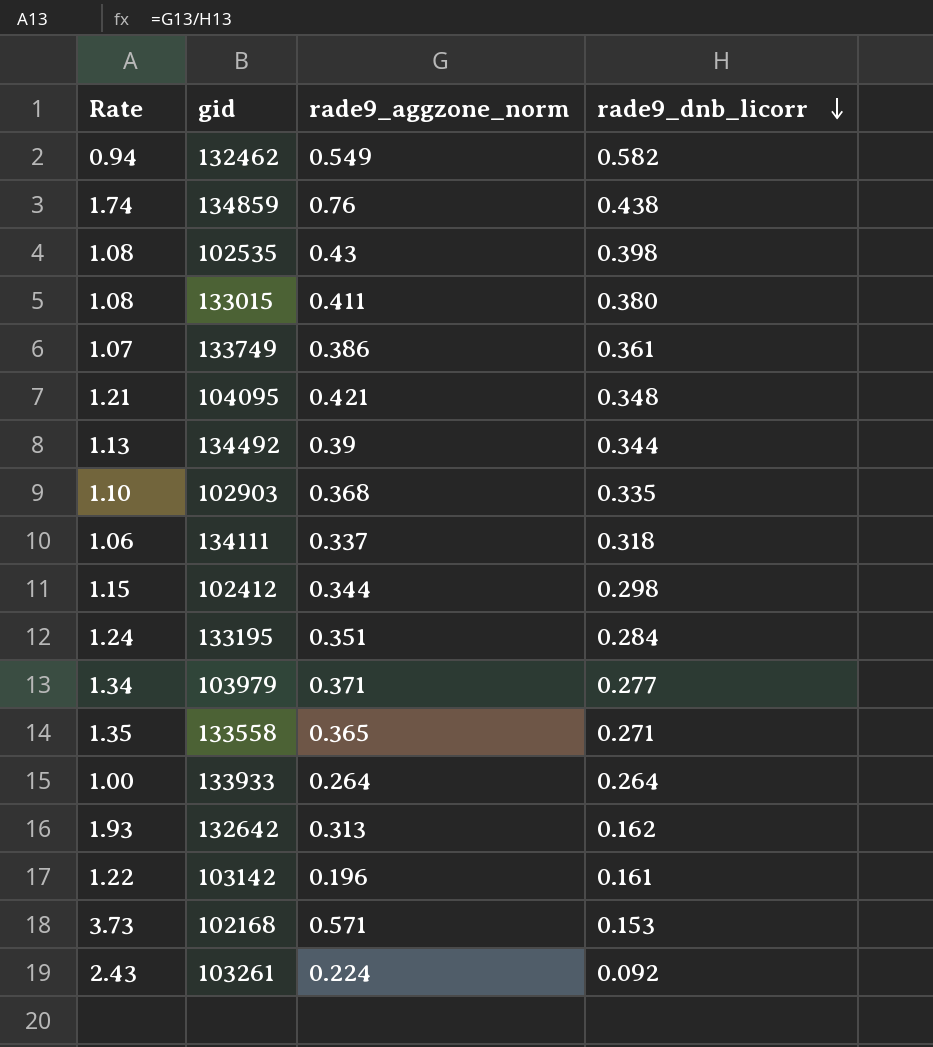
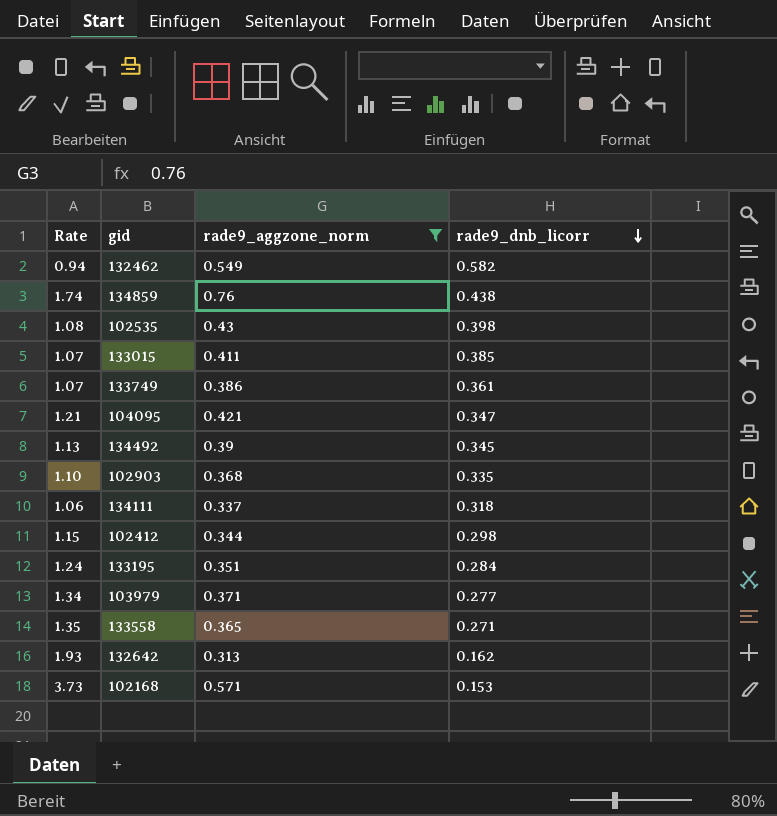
filter: none -> rade9_aggzone_norm >= 0.313
133015 | Rate: 1.08 -> 1.07
133015 | rade9_dnb_licorr: 0.380 -> 0.385
104095 | rade9_dnb_licorr: 0.348 -> 0.347
134492 | rade9_dnb_licorr: 0.344 -> 0.345

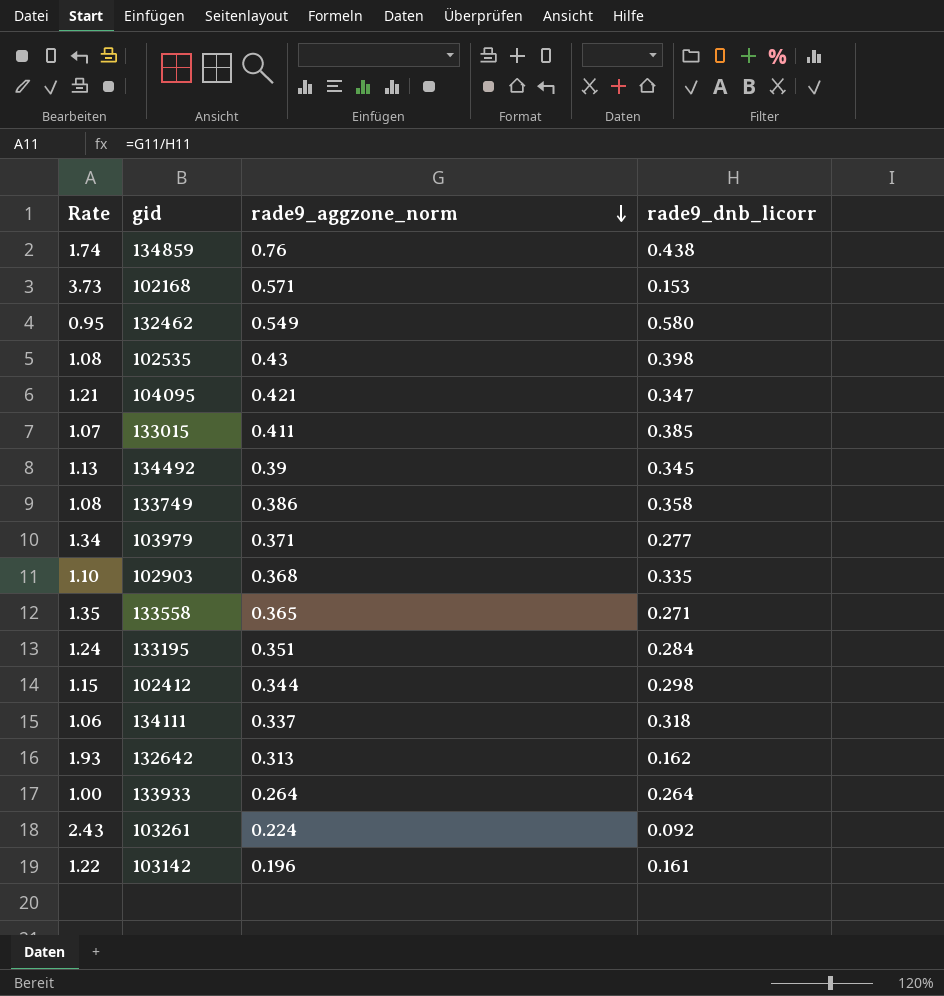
filter: rade9_aggzone_norm >= 0.313 -> none
row order: rade9_dnb_licorr descending -> rade9_aggzone_norm descending
132462 | Rate: 0.94 -> 0.95
132462 | rade9_dnb_licorr: 0.582 -> 0.580
133749 | Rate: 1.07 -> 1.08
133749 | rade9_dnb_licorr: 0.361 -> 0.358

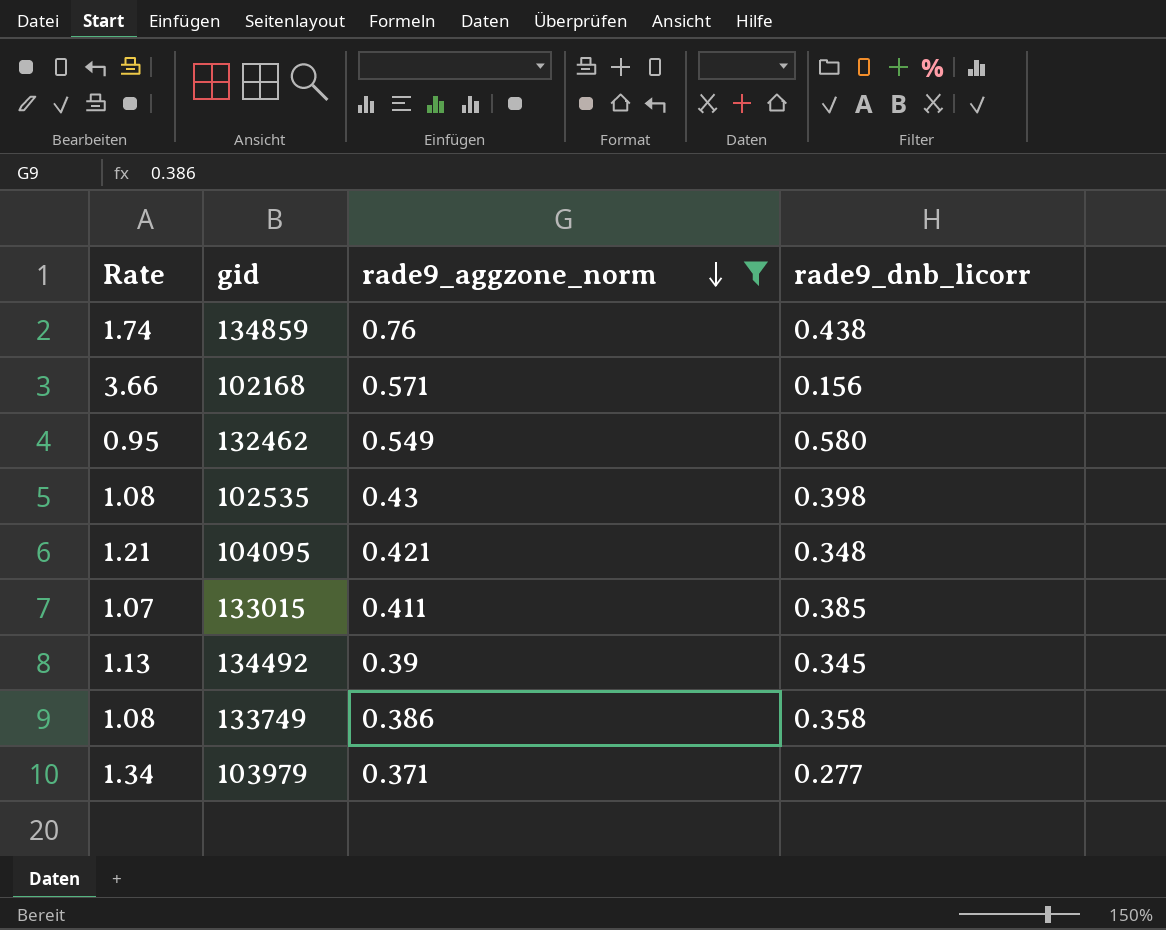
filter: none -> rade9_aggzone_norm >= 0.371
102168 | Rate: 3.73 -> 3.66
102168 | rade9_dnb_licorr: 0.153 -> 0.156
104095 | rade9_dnb_licorr: 0.347 -> 0.348

